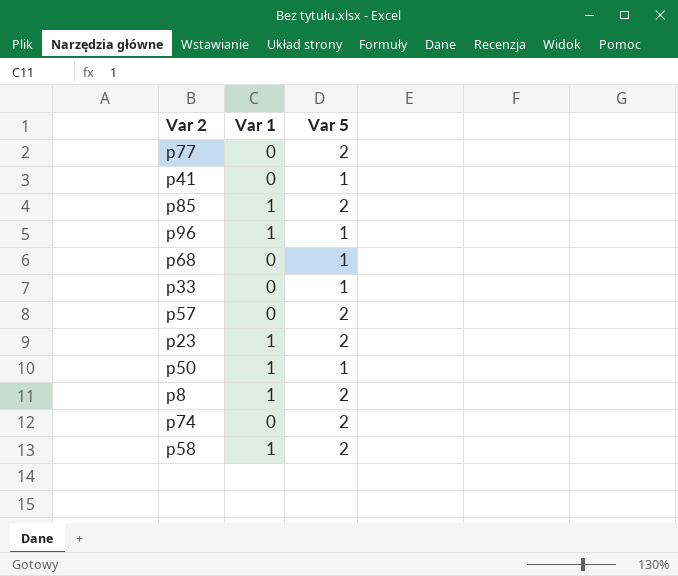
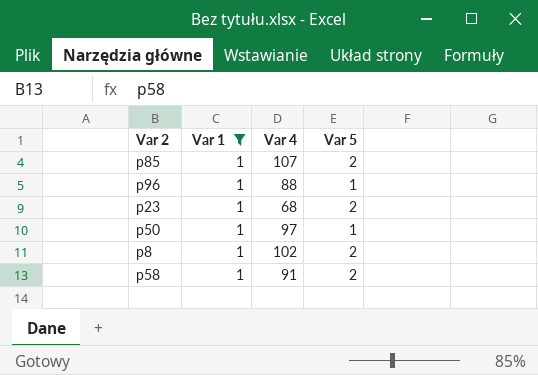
filter: none -> Var 1 = 1
column Var 4 | position: none -> 3

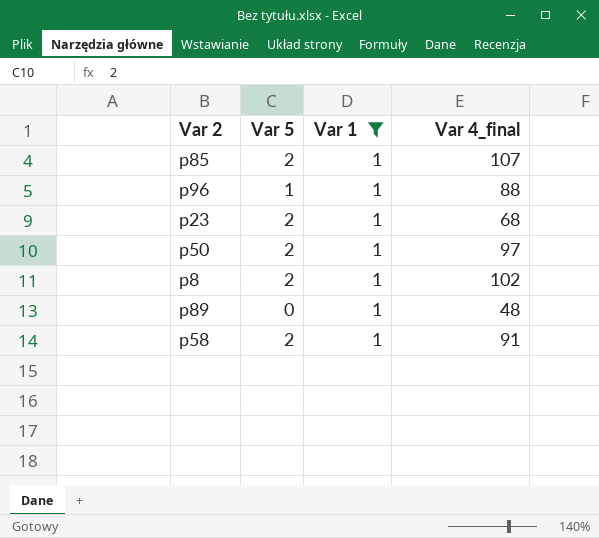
column Var 5 | position: 4 -> 2
column name: Var 4 -> Var 4_final
p50 | Var 5: 1 -> 2
row p89: none -> 0 | 1 | 48

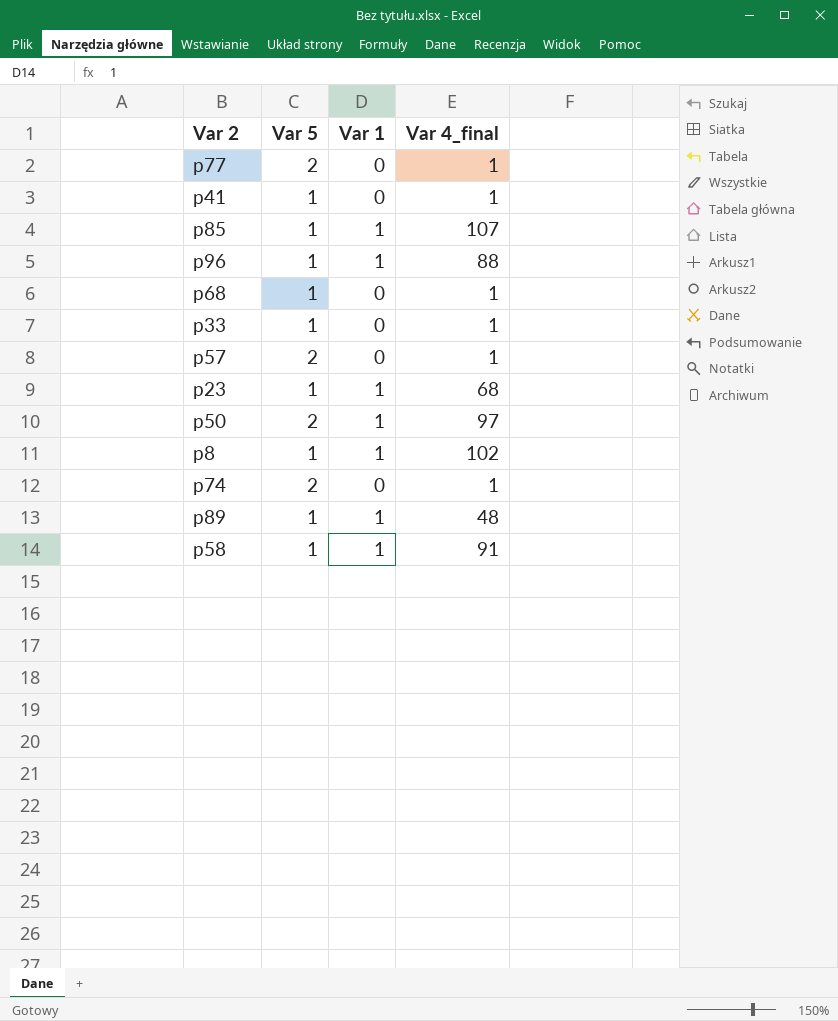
filter: Var 1 = 1 -> none
p85 | Var 5: 2 -> 1
p23 | Var 5: 2 -> 1
p8 | Var 5: 2 -> 1
p89 | Var 5: 0 -> 1
p58 | Var 5: 2 -> 1

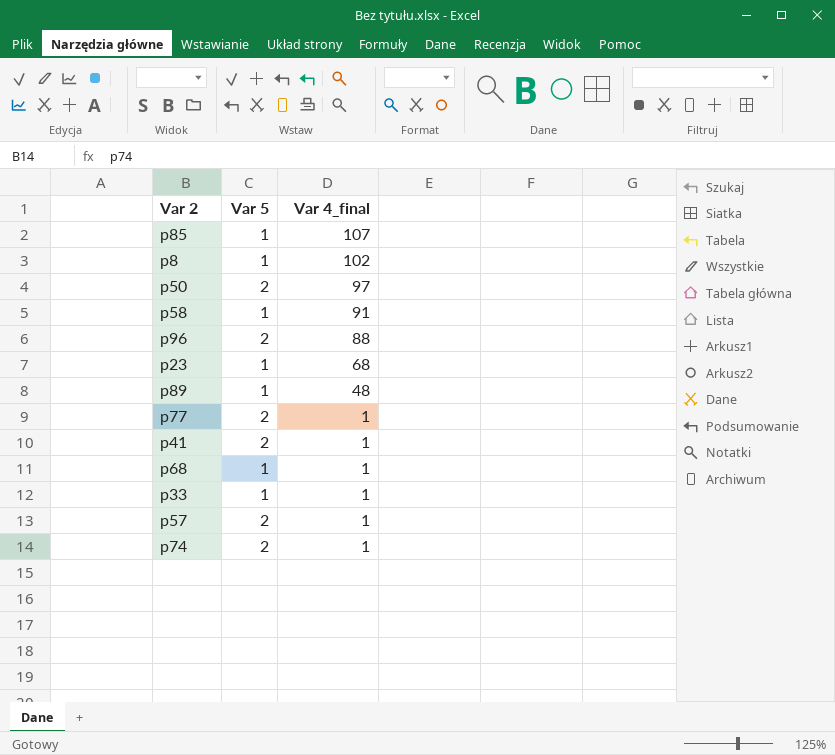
row order: none -> Var 4_final descending
column Var 1 | position: 3 -> none
p96 | Var 5: 1 -> 2
p41 | Var 5: 1 -> 2

